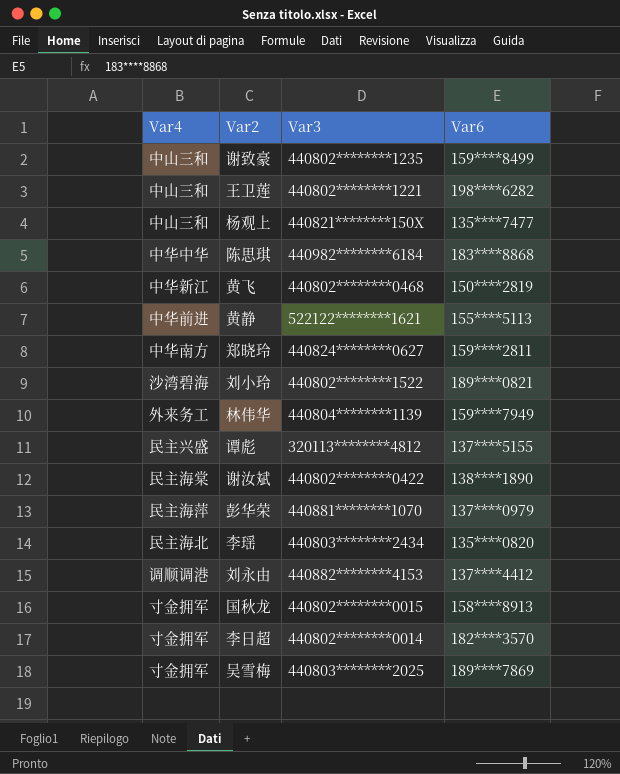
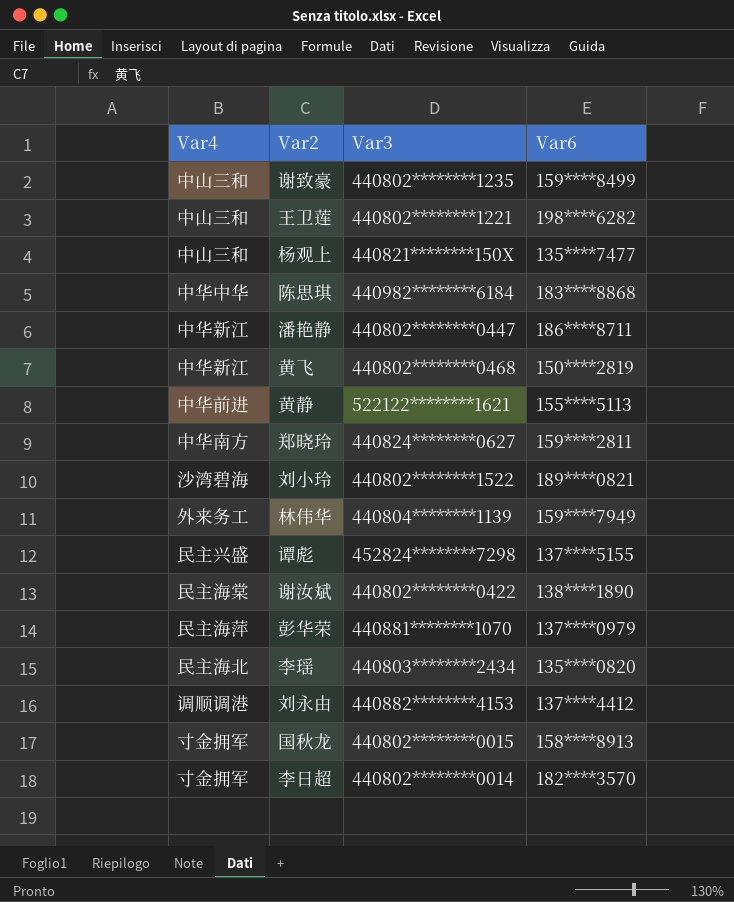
row 吴雪梅: 寸金拥军 | 440803********2025 | 189****7869 -> none
row 潘艳静: none -> 中华新江 | 440802********0447 | 186****8711
谭彪 | Var3: 320113********4812 -> 452824********7298

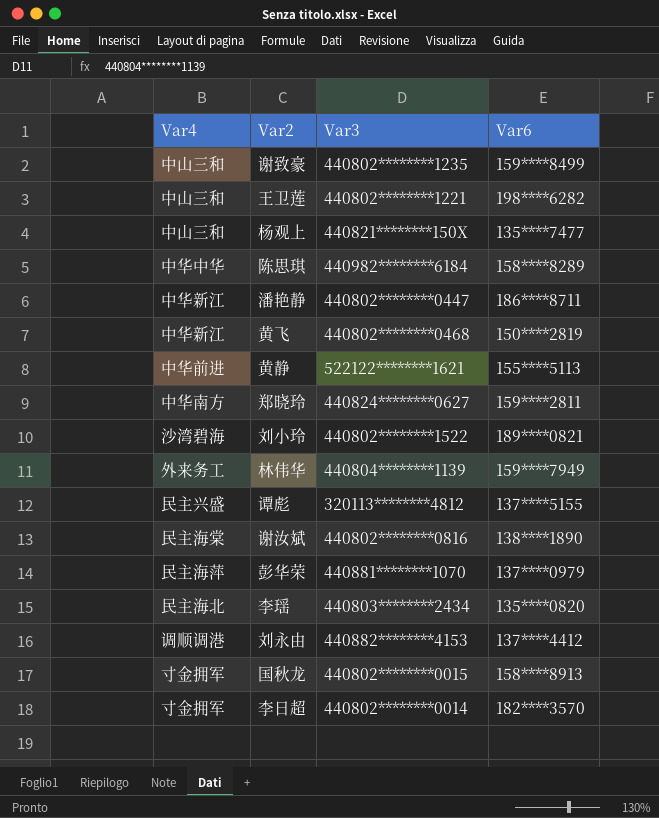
陈思琪 | Var6: 183****8868 -> 158****8289
谭彪 | Var3: 452824********7298 -> 320113********4812
谢汝斌 | Var3: 440802********0422 -> 440802********0816

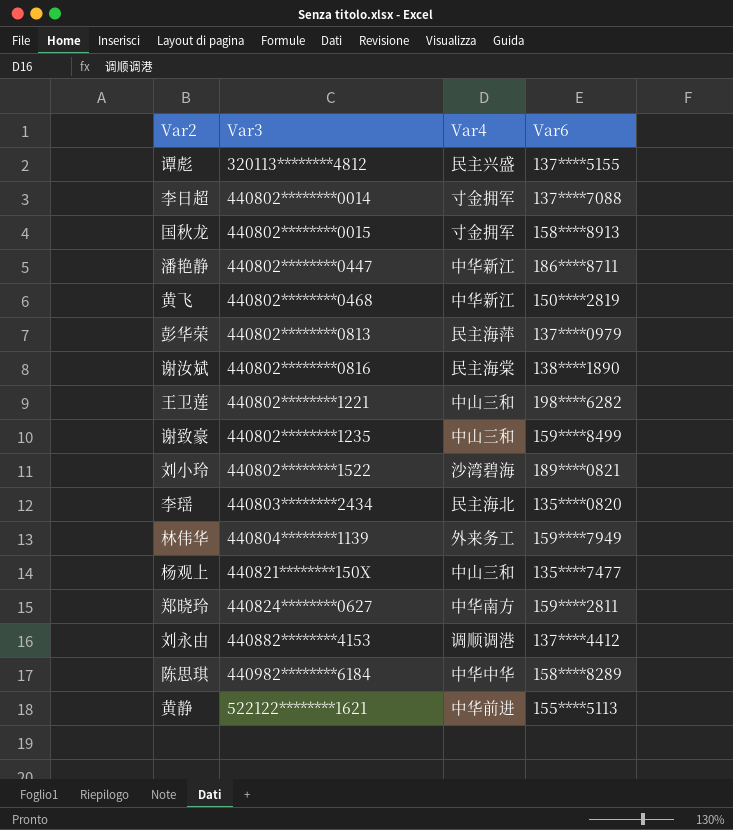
row order: none -> Var3 ascending
column Var4 | position: 1 -> 3
李日超 | Var6: 182****3570 -> 137****7088
彭华荣 | Var3: 440881********1070 -> 440802********0813

